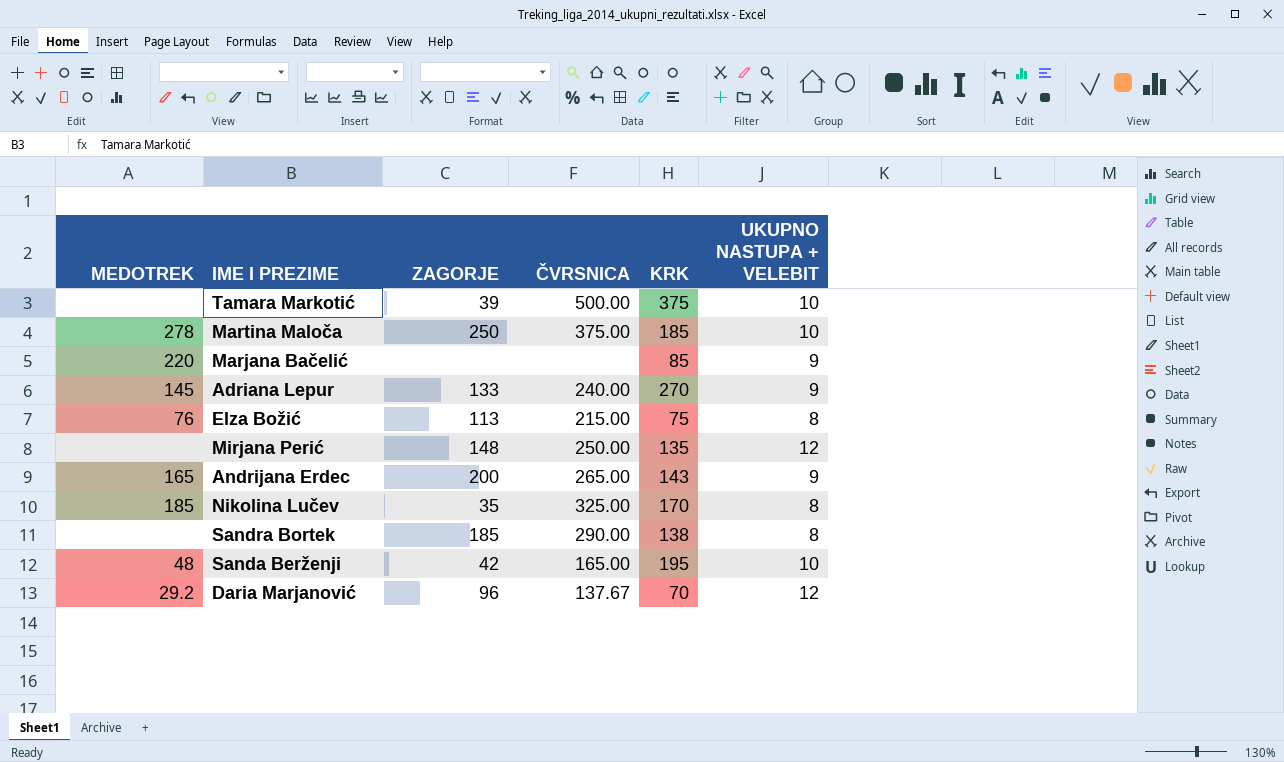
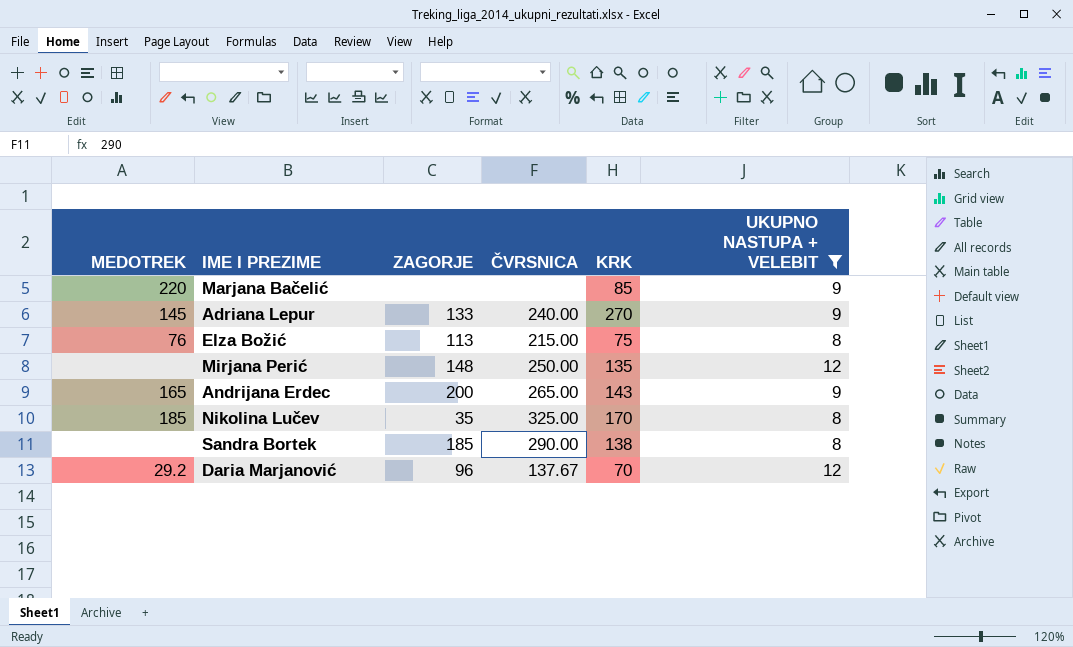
filter: none -> UKUPNO NASTUPA + VELEBIT != 10

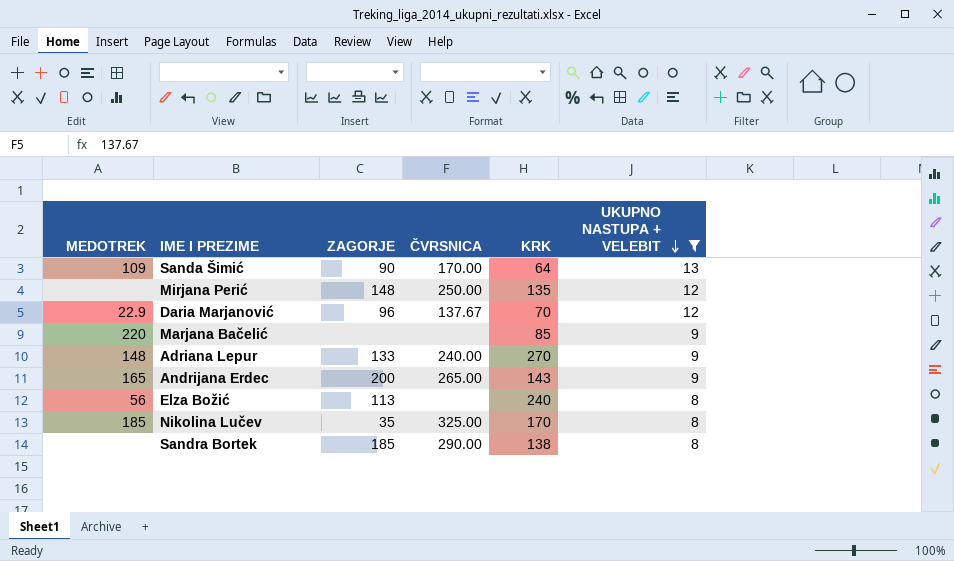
row order: none -> UKUPNO NASTUPA + VELEBIT descending
row Sanda Šimić: none -> 109 | 90 | 170.00 | 64 | 13
Daria Marjanović | MEDOTREK: 29.2 -> 22.9
Adriana Lepur | MEDOTREK: 145 -> 148
Elza Božić | MEDOTREK: 76 -> 56
Elza Božić | ČVRSNICA: 215.00 -> none
Elza Božić | KRK: 75 -> 240

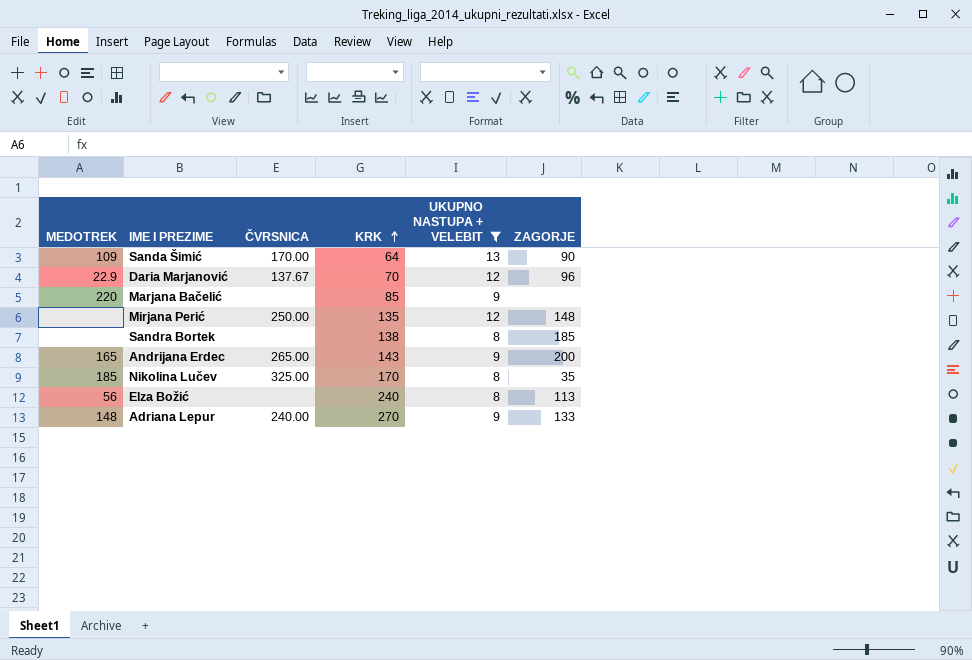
row order: UKUPNO NASTUPA + VELEBIT descending -> KRK ascending
column ZAGORJE | position: 3 -> 6
Sandra Bortek | ČVRSNICA: 290.00 -> none

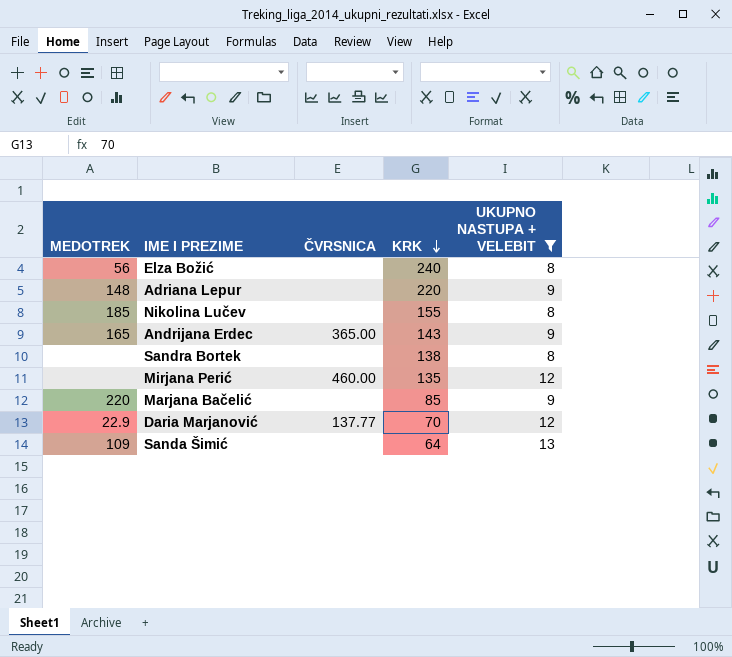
row order: KRK ascending -> KRK descending
column ZAGORJE | position: 6 -> none
Adriana Lepur | ČVRSNICA: 240.00 -> none
Adriana Lepur | KRK: 270 -> 220
Nikolina Lučev | ČVRSNICA: 325.00 -> none
Nikolina Lučev | KRK: 170 -> 155
Andrijana Erdec | ČVRSNICA: 265.00 -> 365.00
Mirjana Perić | ČVRSNICA: 250.00 -> 460.00
Daria Marjanović | ČVRSNICA: 137.67 -> 137.77
Sanda Šimić | ČVRSNICA: 170.00 -> none

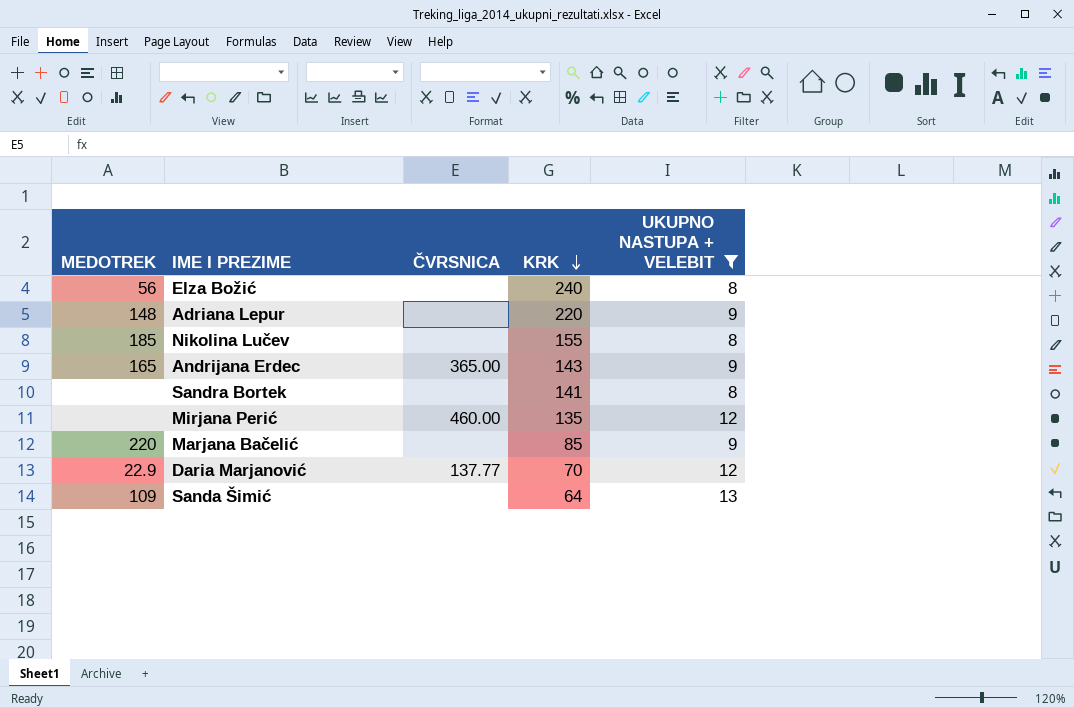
Sandra Bortek | KRK: 138 -> 141

